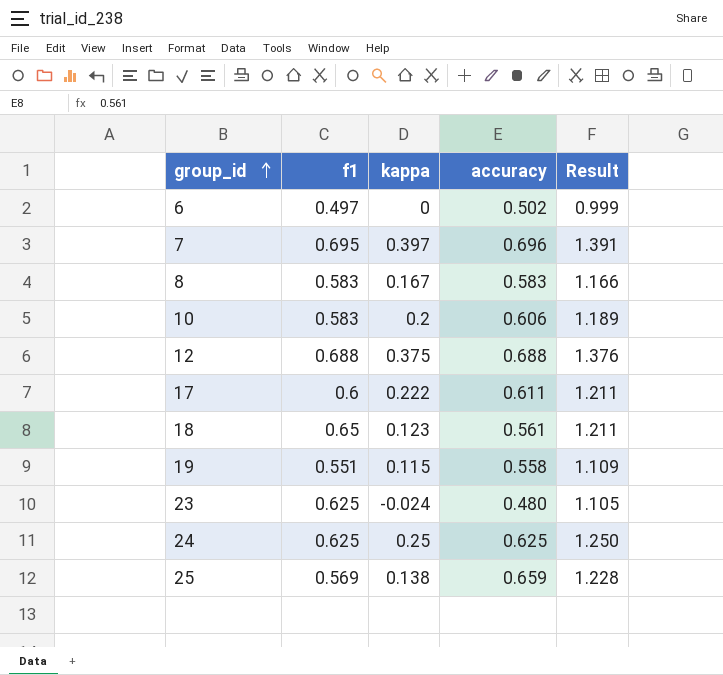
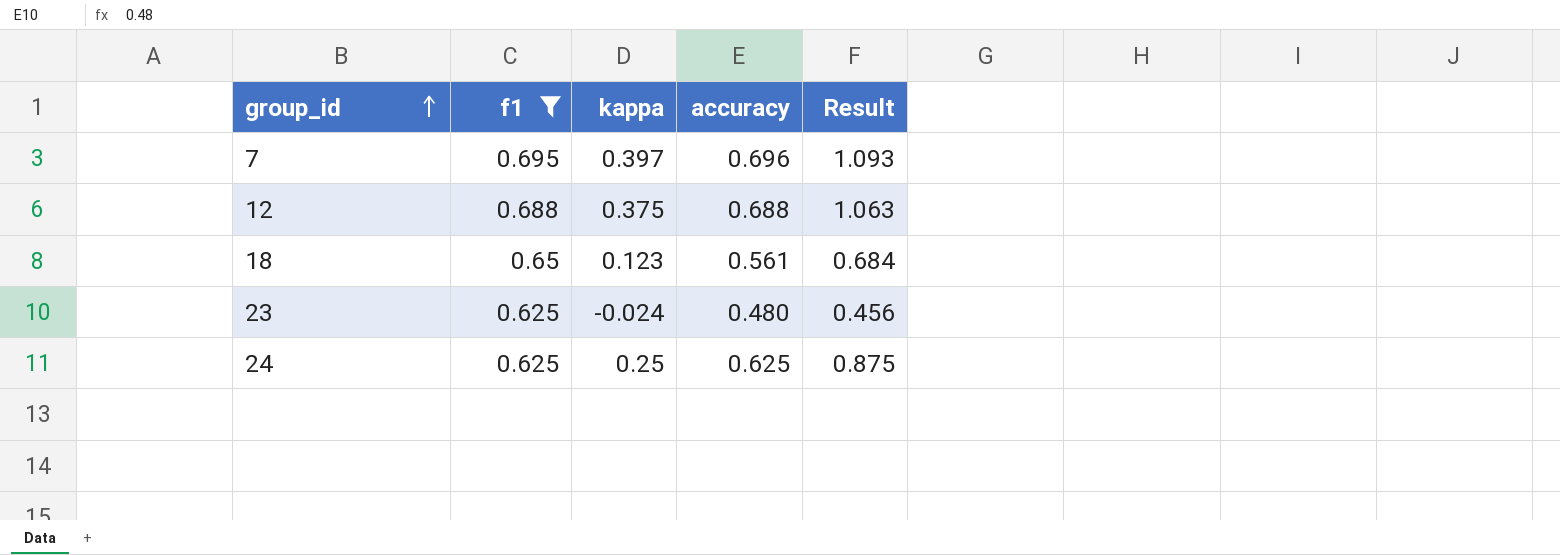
filter: none -> f1 >= 0.625
column Result | formula: [f1] + [accuracy] -> [kappa] + [accuracy]

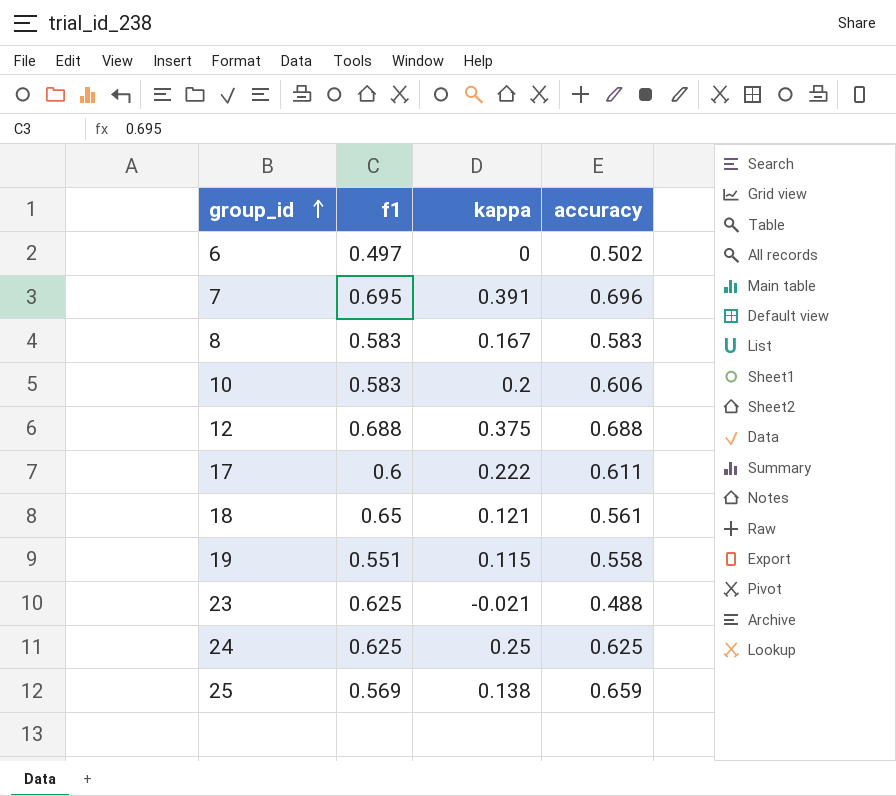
filter: f1 >= 0.625 -> none
column Result | formula: [kappa] + [accuracy] -> none
7 | kappa: 0.397 -> 0.391
18 | kappa: 0.123 -> 0.121
23 | kappa: -0.024 -> -0.021
23 | accuracy: 0.480 -> 0.488

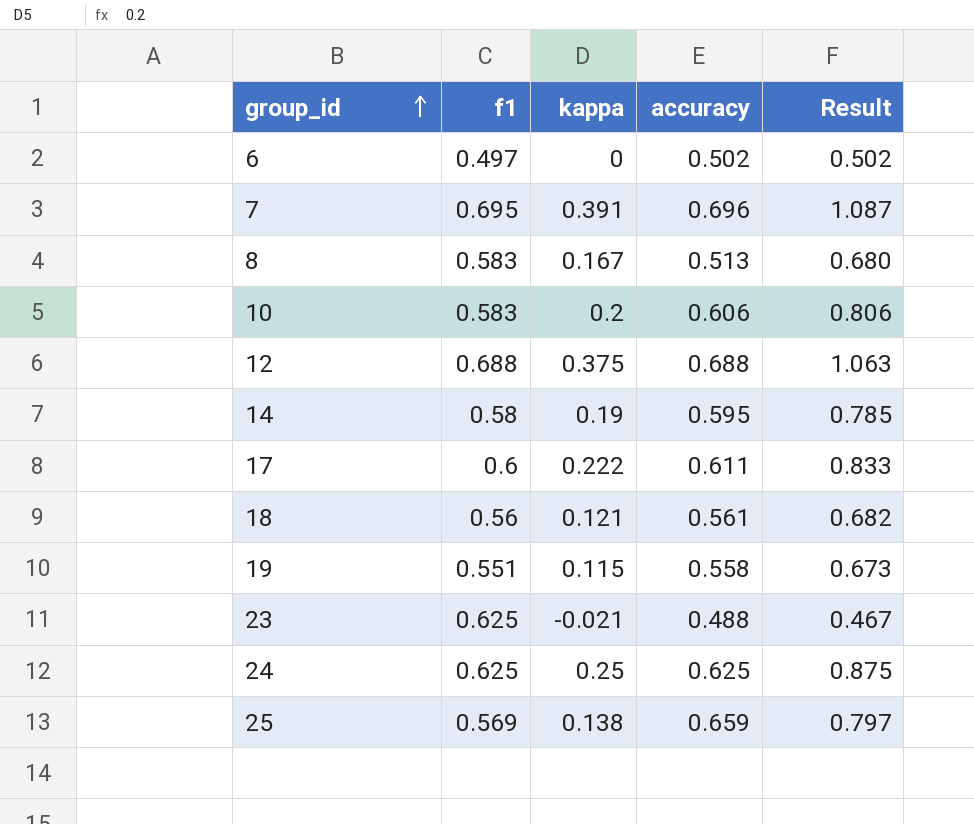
column Result | formula: none -> [kappa] + [accuracy]
8 | accuracy: 0.583 -> 0.513
row 14: none -> 0.58 | 0.19 | 0.595 | 0.785
18 | f1: 0.65 -> 0.56

